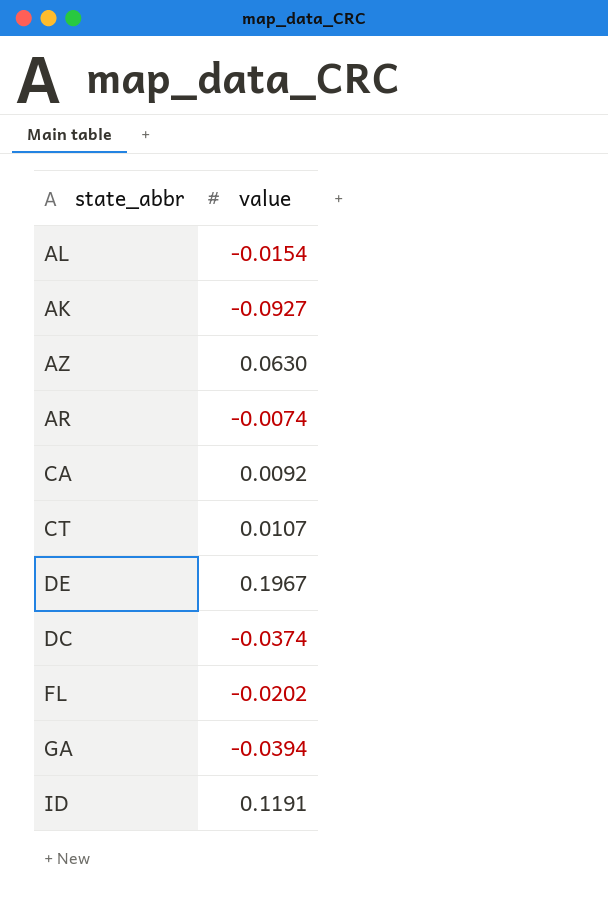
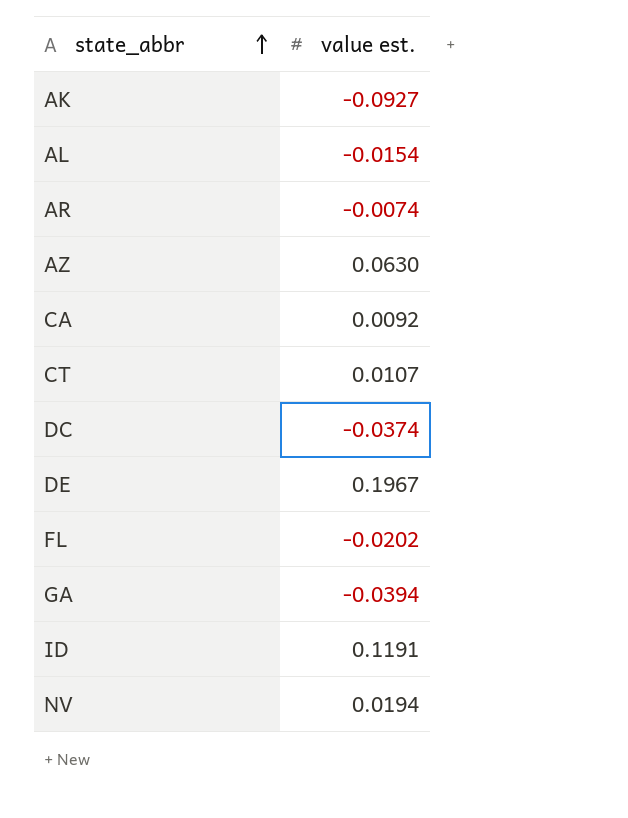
row order: none -> state_abbr ascending
column name: value -> value est.
row NV: none -> 0.0194

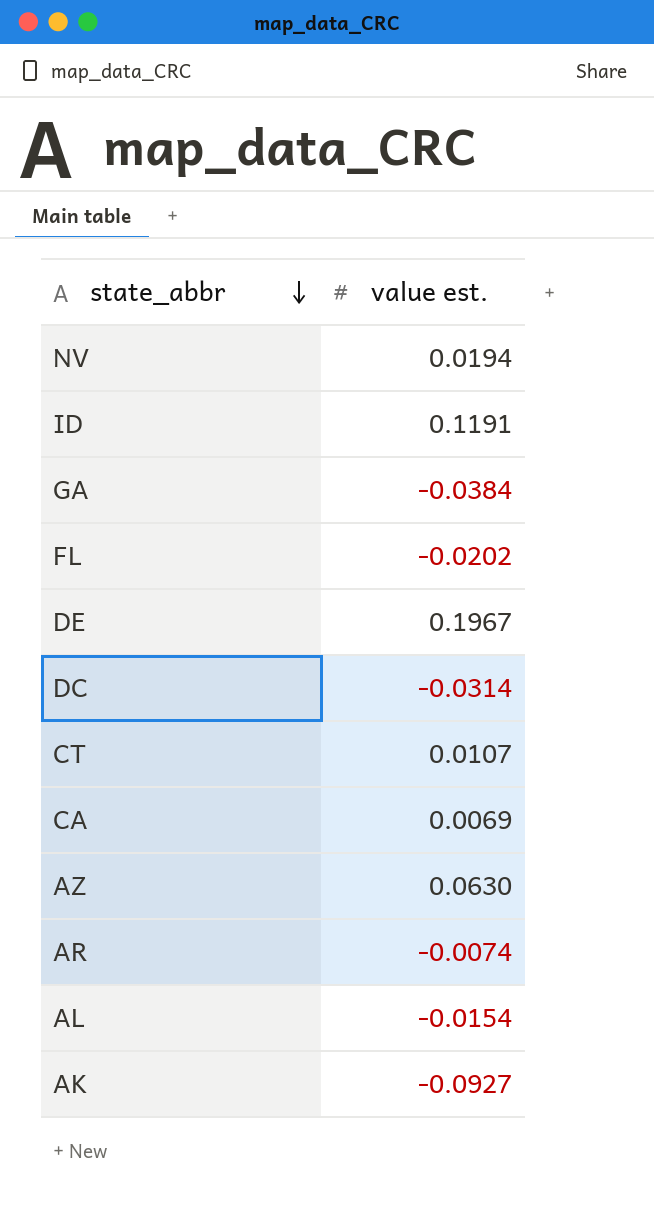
row order: state_abbr ascending -> state_abbr descending
GA | value est.: -0.0394 -> -0.0384
DC | value est.: -0.0374 -> -0.0314
CA | value est.: 0.0092 -> 0.0069

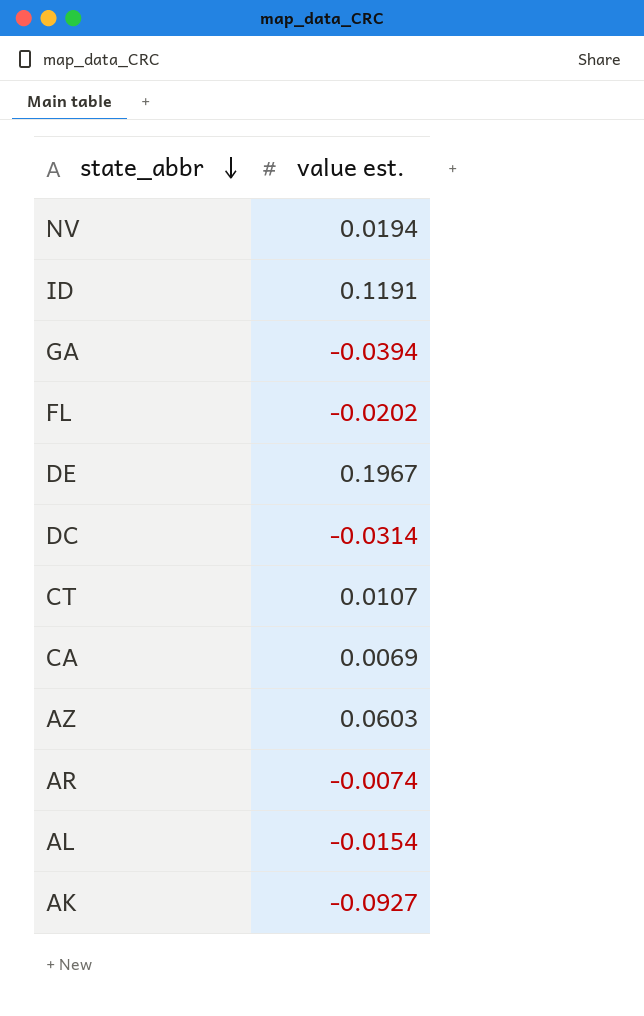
GA | value est.: -0.0384 -> -0.0394
AZ | value est.: 0.0630 -> 0.0603

